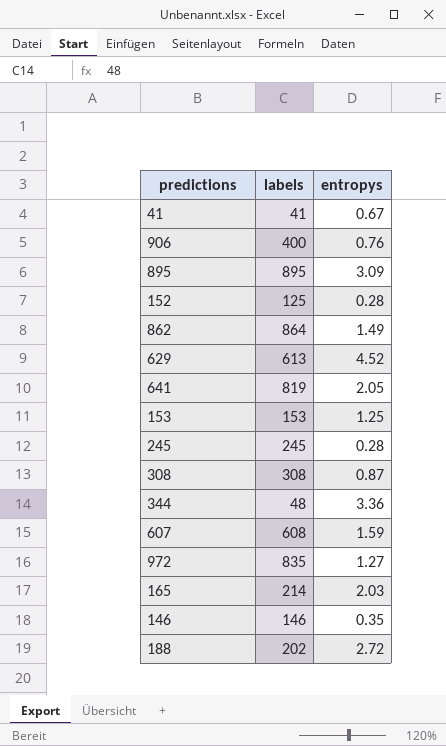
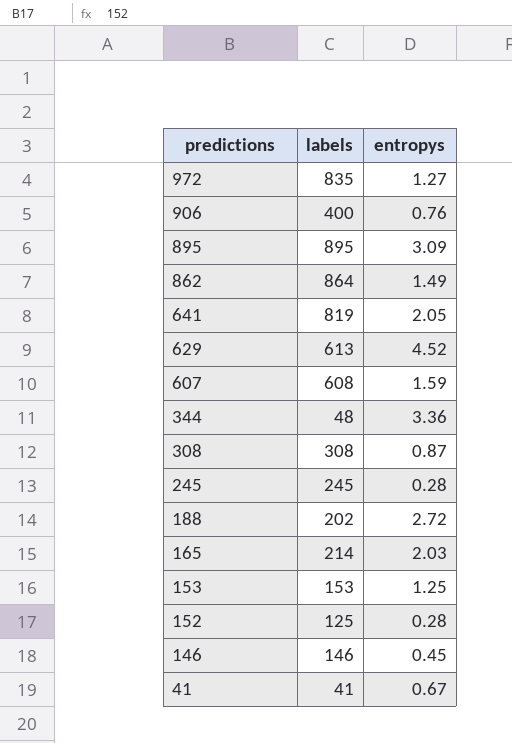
row order: none -> predictions descending
146 | entropys: 0.35 -> 0.45

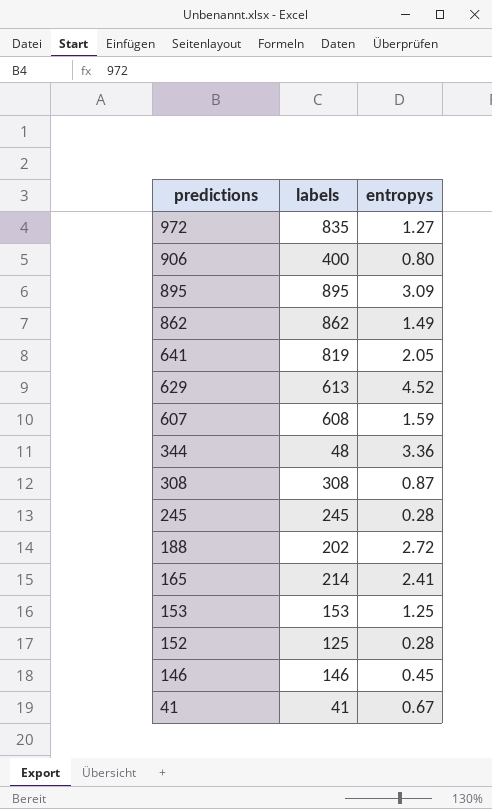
906 | entropys: 0.76 -> 0.80
862 | labels: 864 -> 862
165 | entropys: 2.03 -> 2.41

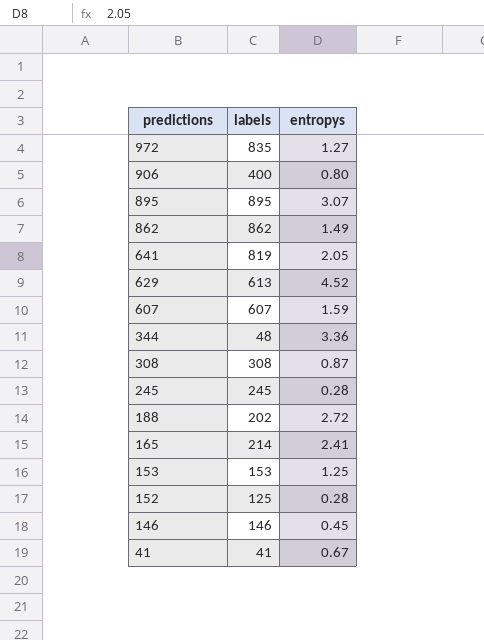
895 | entropys: 3.09 -> 3.07
607 | labels: 608 -> 607

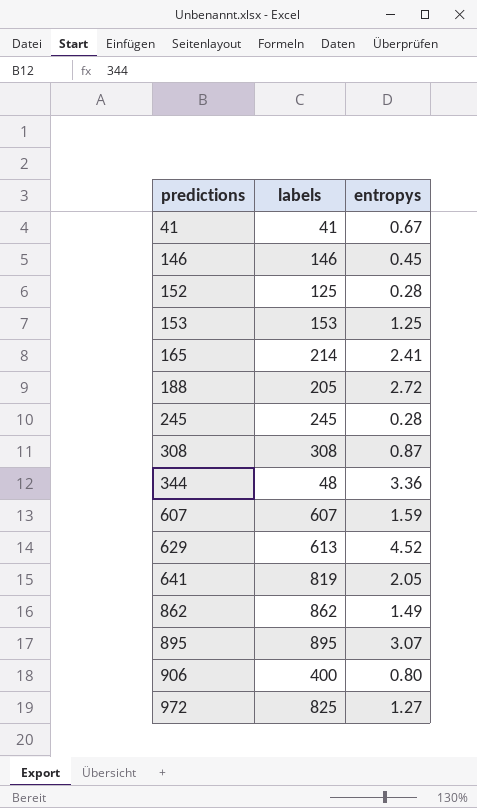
row order: predictions descending -> predictions ascending
188 | labels: 202 -> 205
972 | labels: 835 -> 825

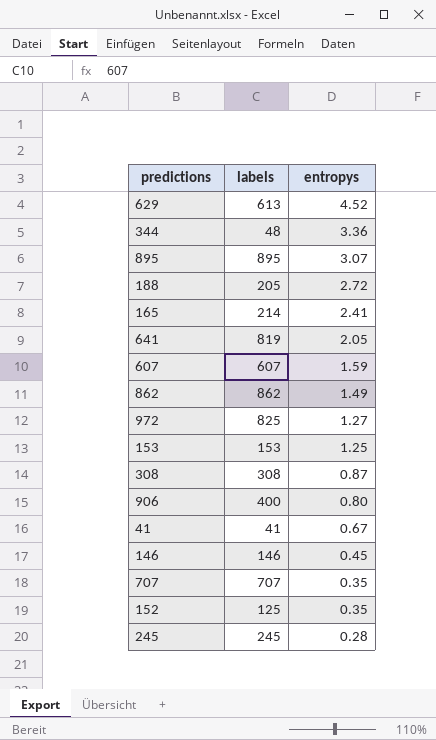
row order: predictions ascending -> entropys descending
row 707: none -> 707 | 0.35
152 | entropys: 0.28 -> 0.35

